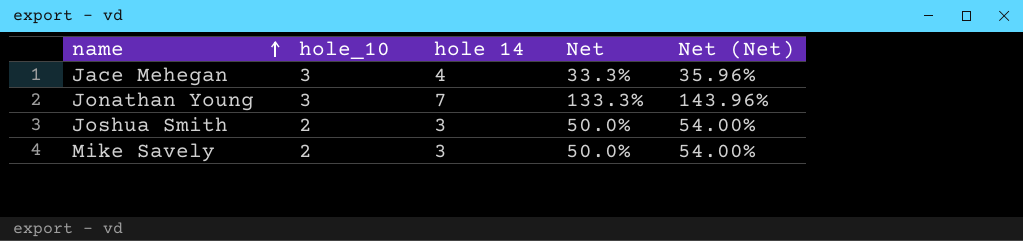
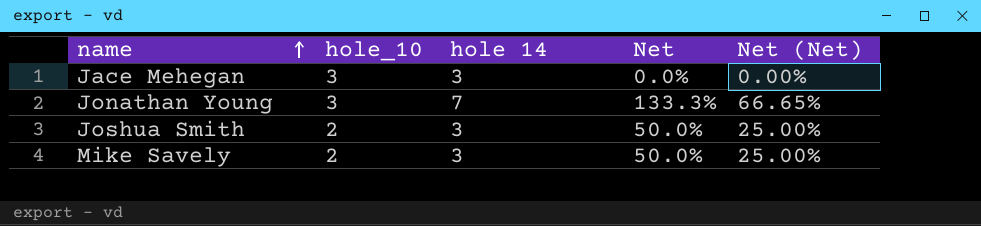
column Net (Net) | formula: [Net] * 1.08 -> [Net] * 0.5
Jace Mehegan | hole 14: 4 -> 3
Jace Mehegan | Net: 33.3% -> 0.0%

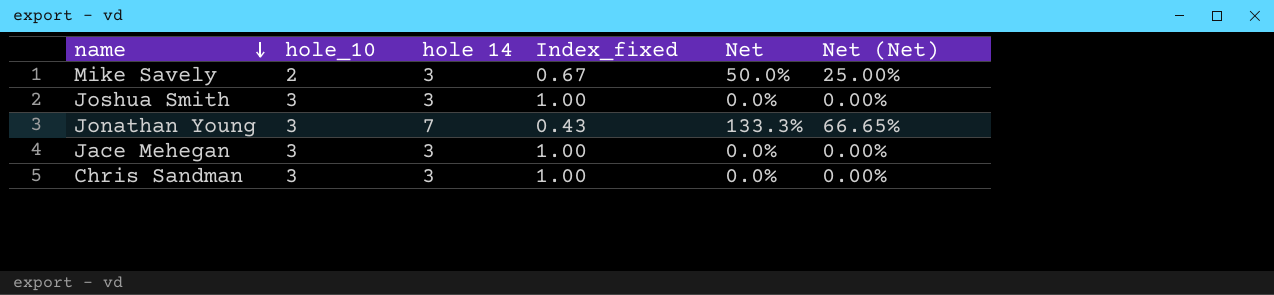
row order: name ascending -> name descending
column Index_fixed | formula: none -> [hole_10] / [hole 14]
Joshua Smith | hole_10: 2 -> 3
Joshua Smith | Net: 50.0% -> 0.0%
Joshua Smith | Net (Net): 25.00% -> 0.00%
row Chris Sandman: none -> 3 | 3 | 1.00 | 0.0% | 0.00%

